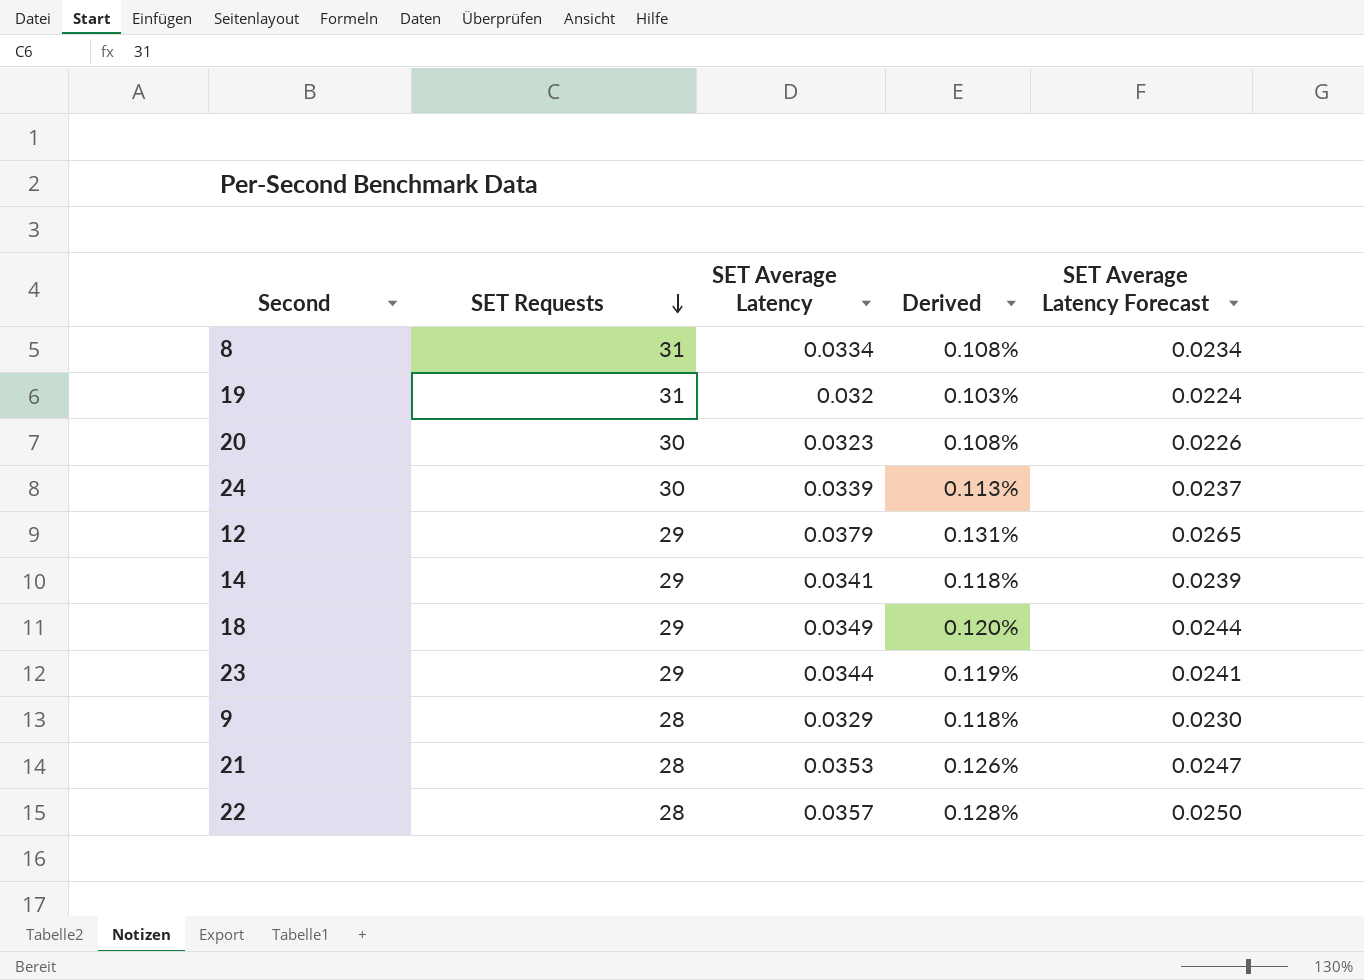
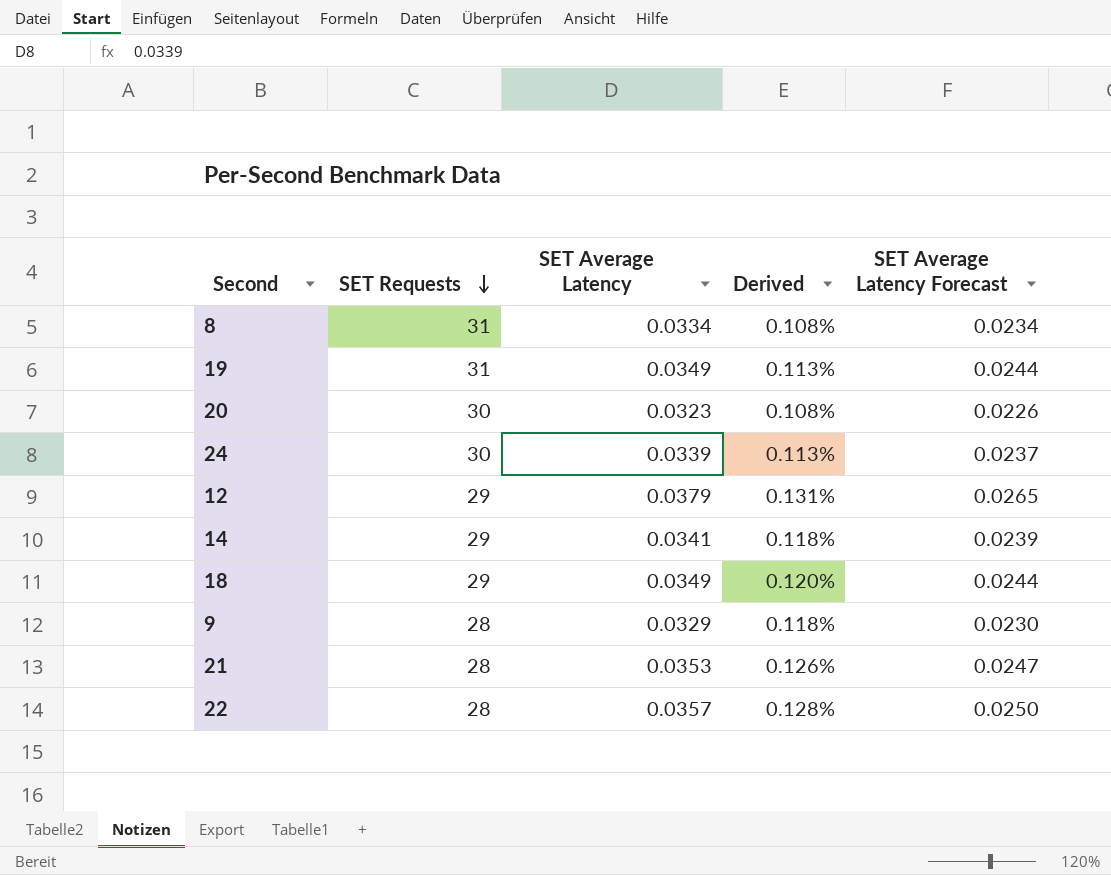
row 23: 29 | 0.0344 | 0.119% | 0.0241 -> none
19 | SET Average Latency: 0.032 -> 0.0349
19 | Derived: 0.103% -> 0.113%
19 | SET Average Latency Forecast: 0.0224 -> 0.0244

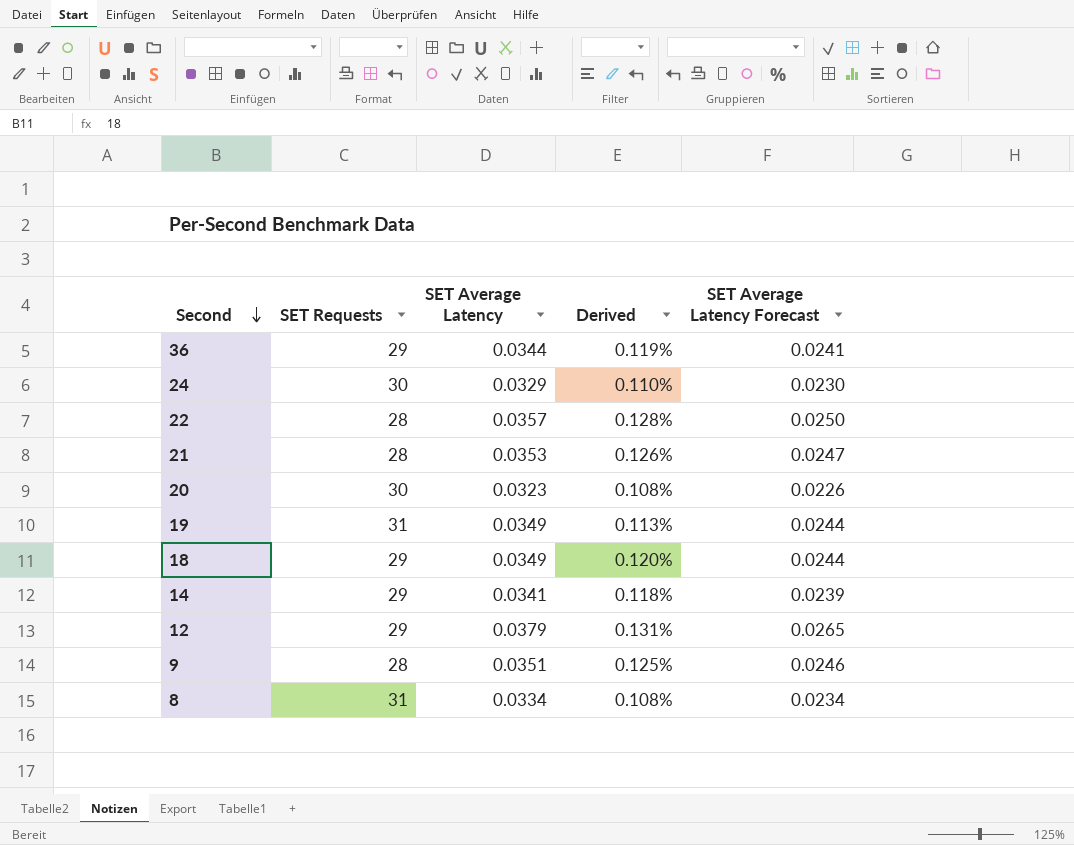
row order: SET Requests descending -> Second descending
row 36: none -> 29 | 0.0344 | 0.119% | 0.0241
24 | SET Average Latency: 0.0339 -> 0.0329
24 | Derived: 0.113% -> 0.110%
24 | SET Average Latency Forecast: 0.0237 -> 0.0230
9 | SET Average Latency: 0.0329 -> 0.0351
9 | Derived: 0.118% -> 0.125%
9 | SET Average Latency Forecast: 0.0230 -> 0.0246

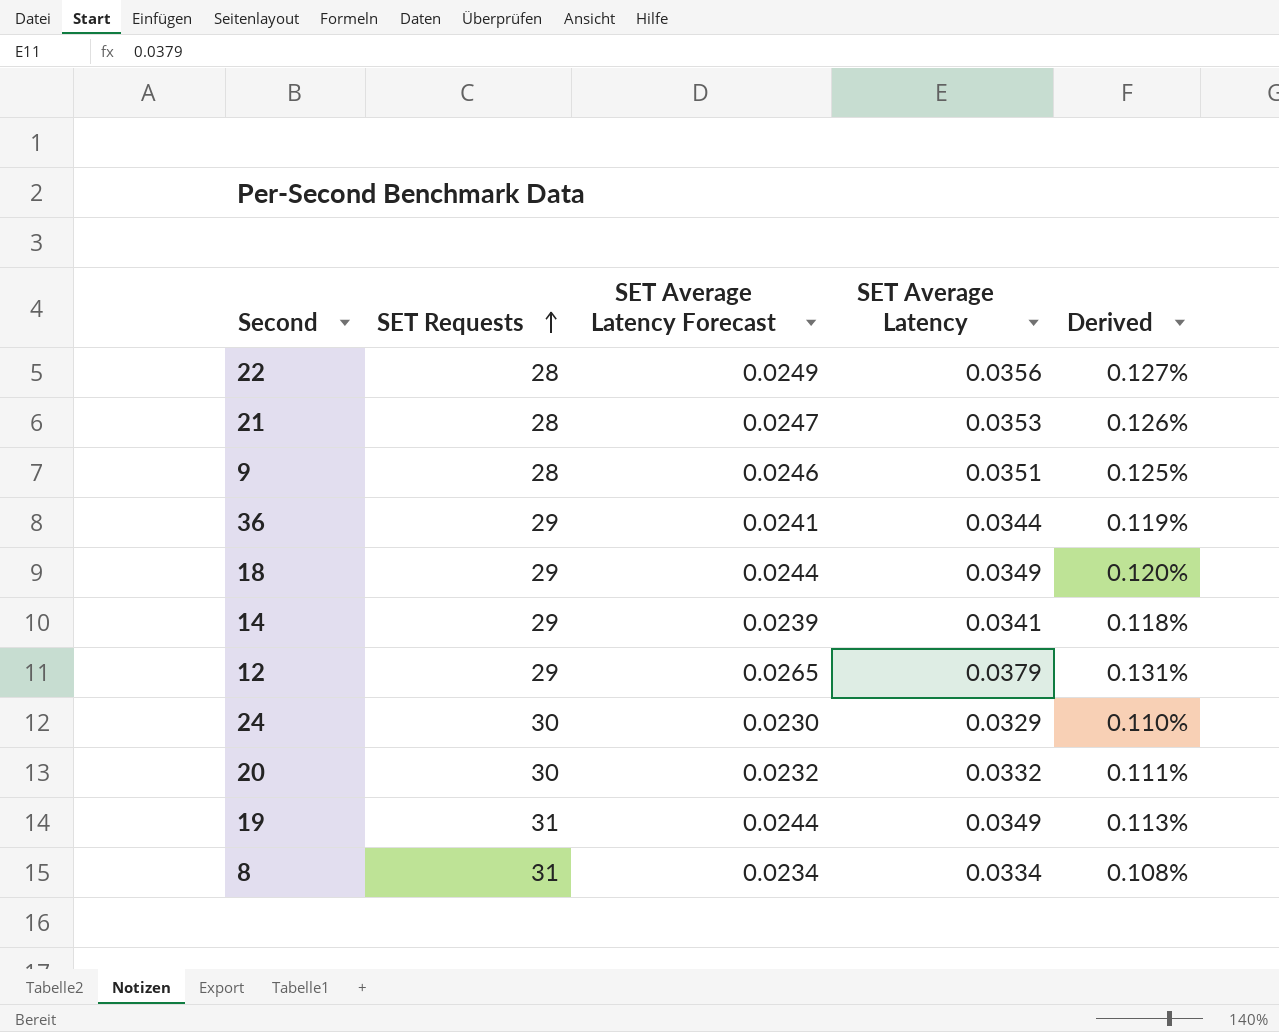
row order: Second descending -> SET Requests ascending
column SET Average Latency Forecast | position: 5 -> 3
22 | SET Average Latency Forecast: 0.0250 -> 0.0249
22 | SET Average Latency: 0.0357 -> 0.0356
22 | Derived: 0.128% -> 0.127%
20 | SET Average Latency Forecast: 0.0226 -> 0.0232
20 | SET Average Latency: 0.0323 -> 0.0332
20 | Derived: 0.108% -> 0.111%

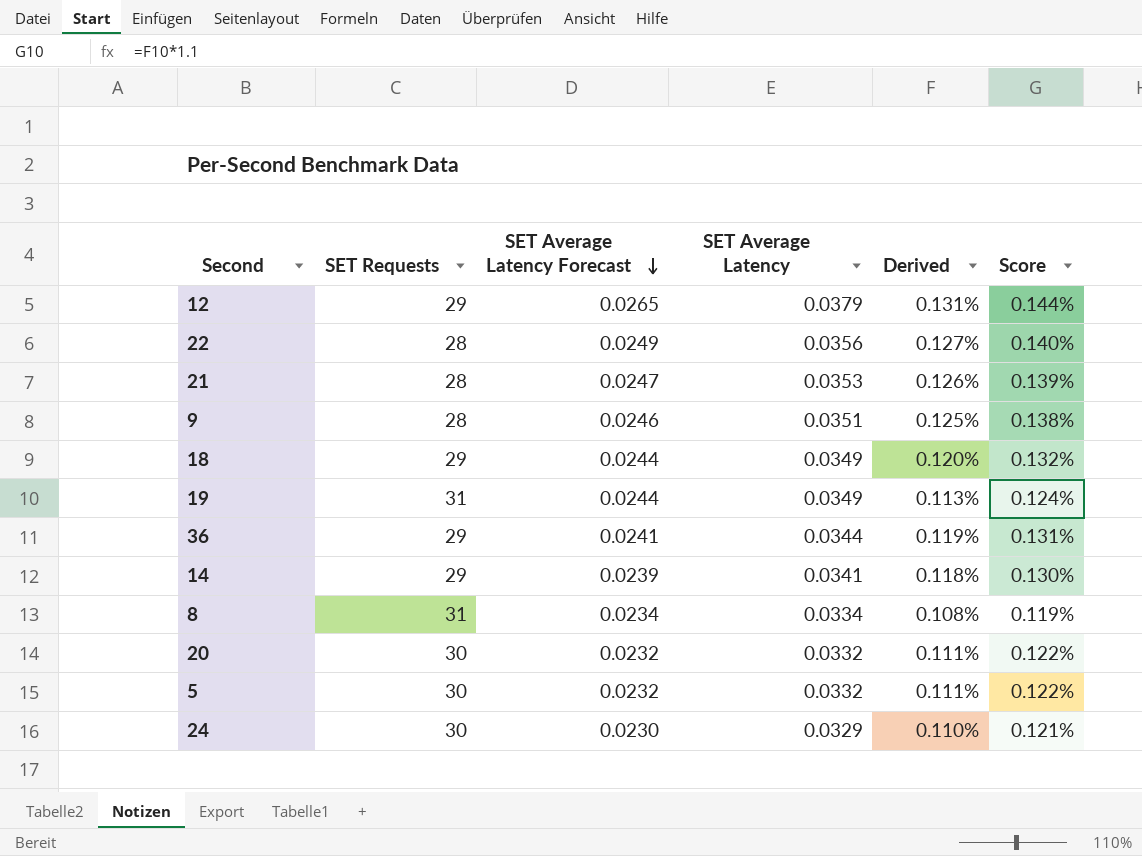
row order: SET Requests ascending -> SET Average Latency Forecast descending
column Score | formula: none -> [Derived] * 1.1
row 5: none -> 30 | 0.0232 | 0.0332 | 0.111% | 0.122%

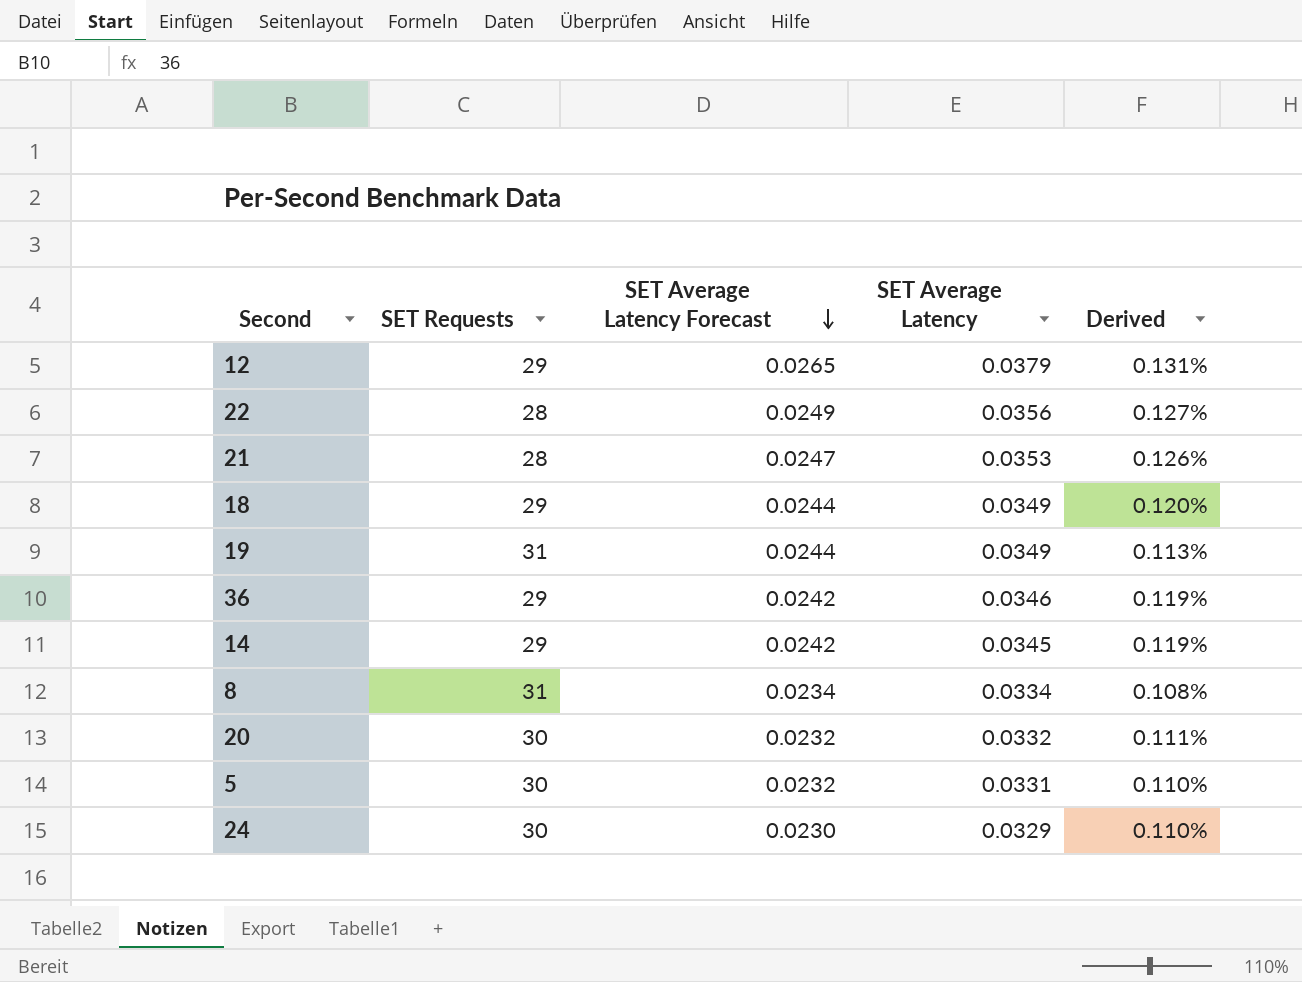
column Score | formula: [Derived] * 1.1 -> none
row 9: 28 | 0.0246 | 0.0351 | 0.125% | 0.138% -> none
36 | SET Average Latency Forecast: 0.0241 -> 0.0242
36 | SET Average Latency: 0.0344 -> 0.0346
14 | SET Average Latency Forecast: 0.0239 -> 0.0242
14 | SET Average Latency: 0.0341 -> 0.0345
14 | Derived: 0.118% -> 0.119%
5 | SET Average Latency: 0.0332 -> 0.0331
5 | Derived: 0.111% -> 0.110%

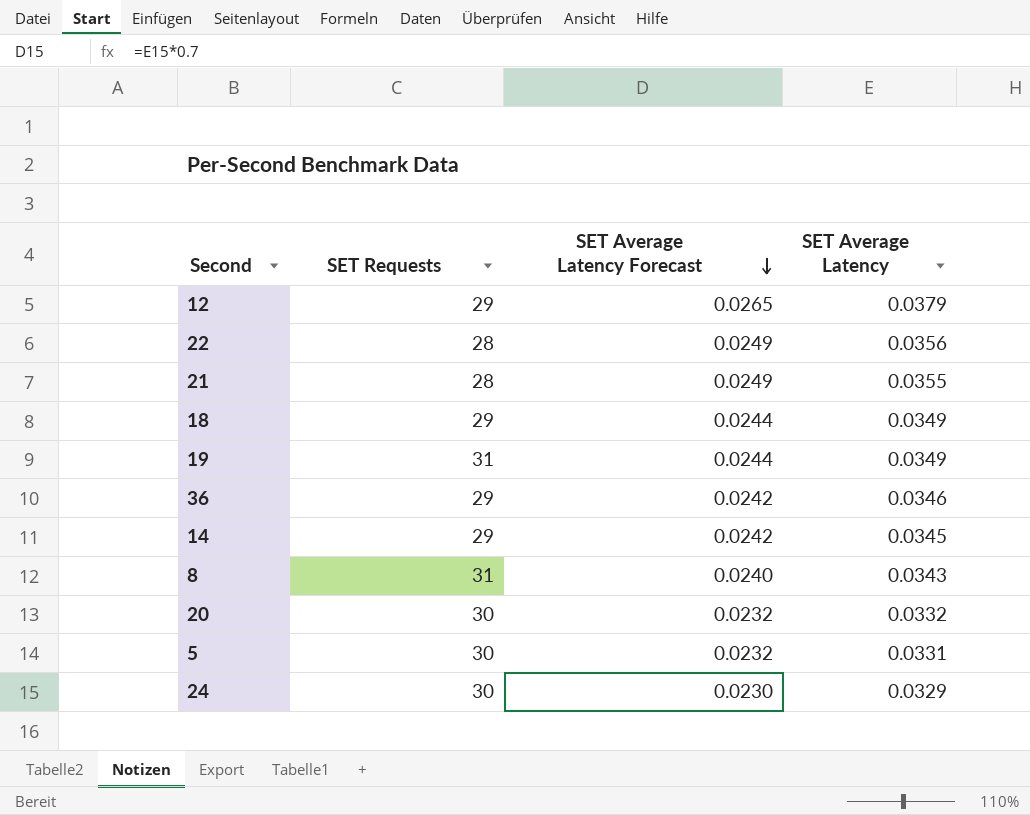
column Derived | formula: [SET Average Latency] / [SET Requests] -> none
21 | SET Average Latency Forecast: 0.0247 -> 0.0249
21 | SET Average Latency: 0.0353 -> 0.0355
8 | SET Average Latency Forecast: 0.0234 -> 0.0240
8 | SET Average Latency: 0.0334 -> 0.0343

